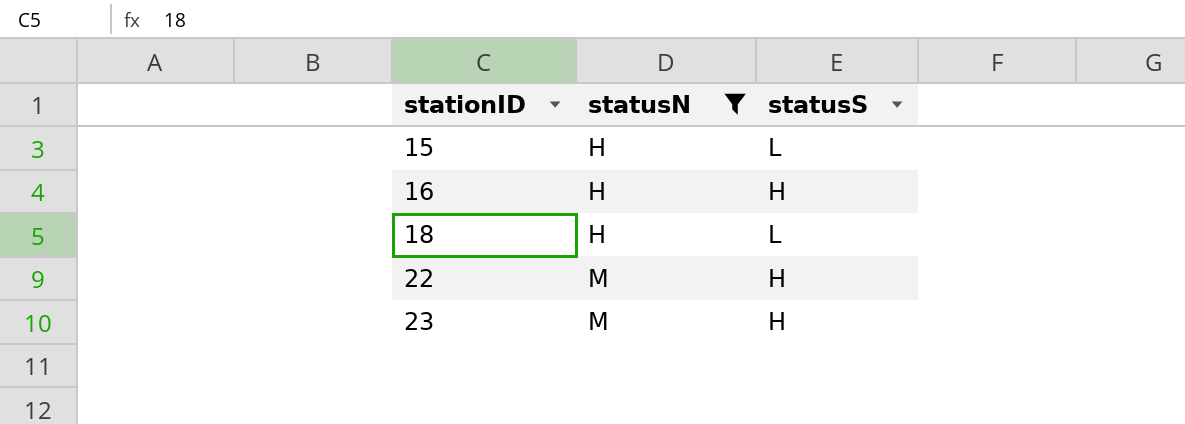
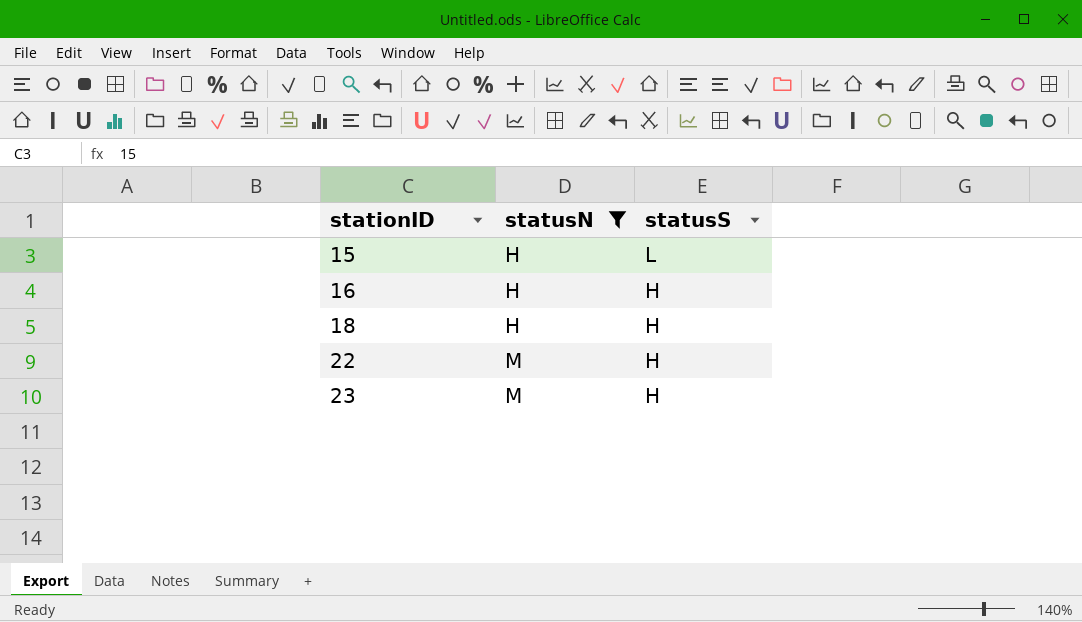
18 | statusS: L -> H

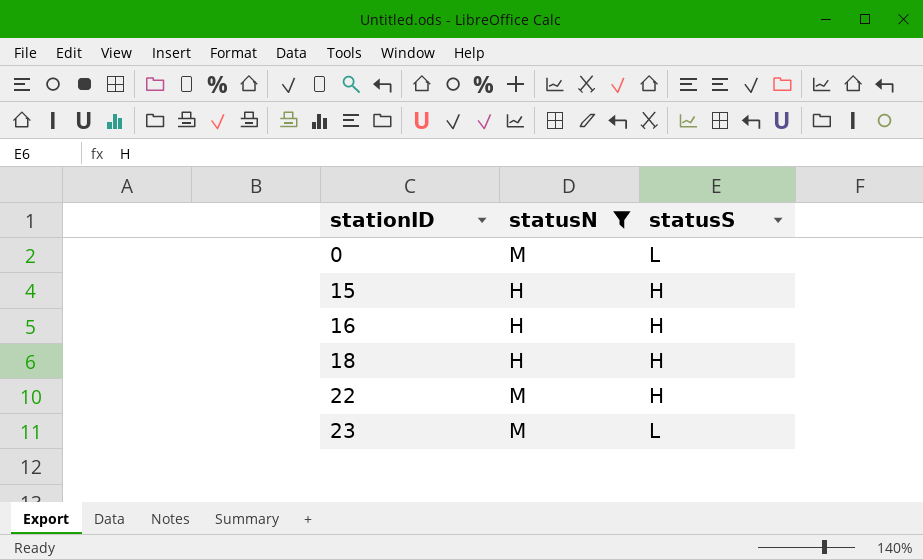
row 0: none -> M | L
15 | statusS: L -> H
23 | statusS: H -> L

